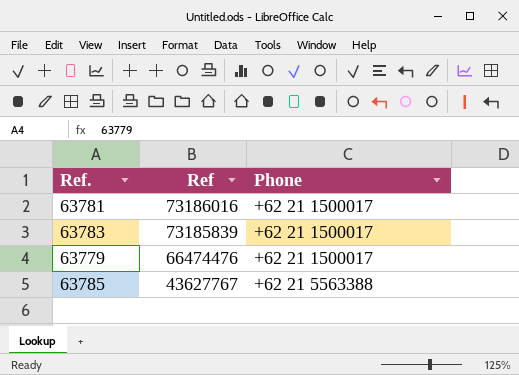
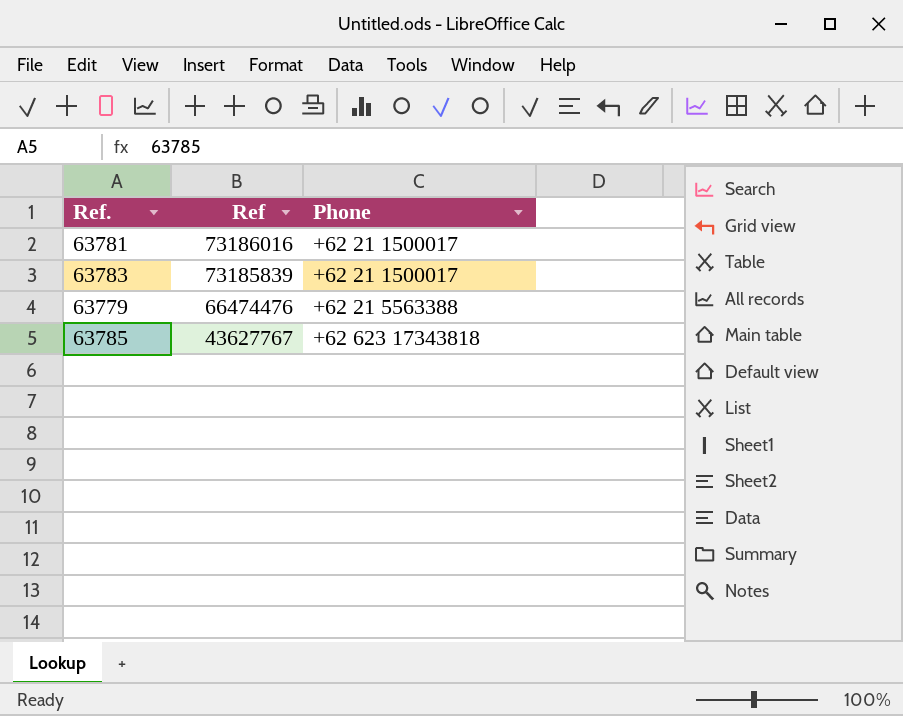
63779 | Phone: +62 21 1500017 -> +62 21 5563388
63785 | Phone: +62 21 5563388 -> +62 623 17343818

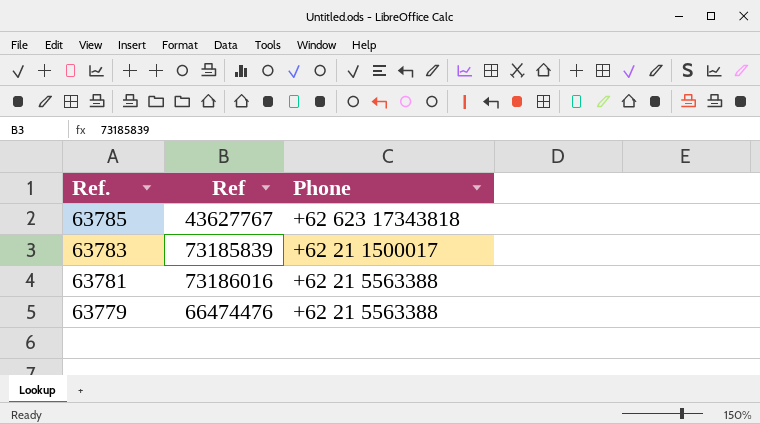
row order: Ref descending -> Ref. descending
63781 | Phone: +62 21 1500017 -> +62 21 5563388

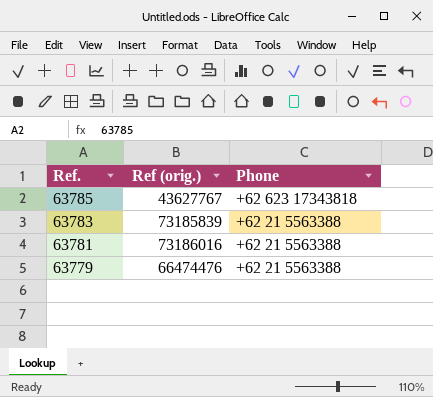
column name: Ref -> Ref (orig.)
63783 | Phone: +62 21 1500017 -> +62 21 5563388

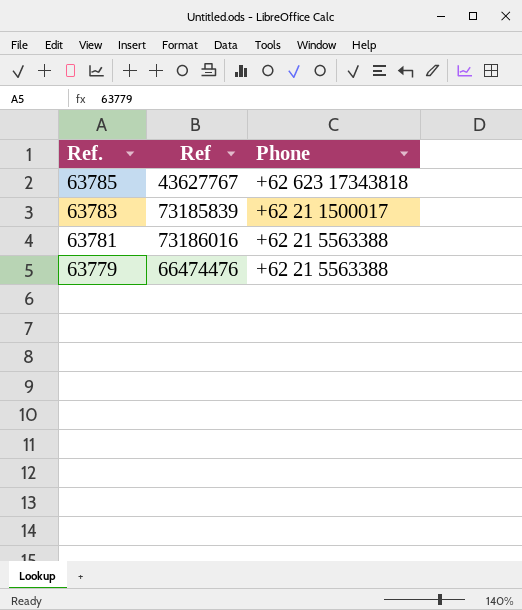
column name: Ref (orig.) -> Ref
63783 | Phone: +62 21 5563388 -> +62 21 1500017

